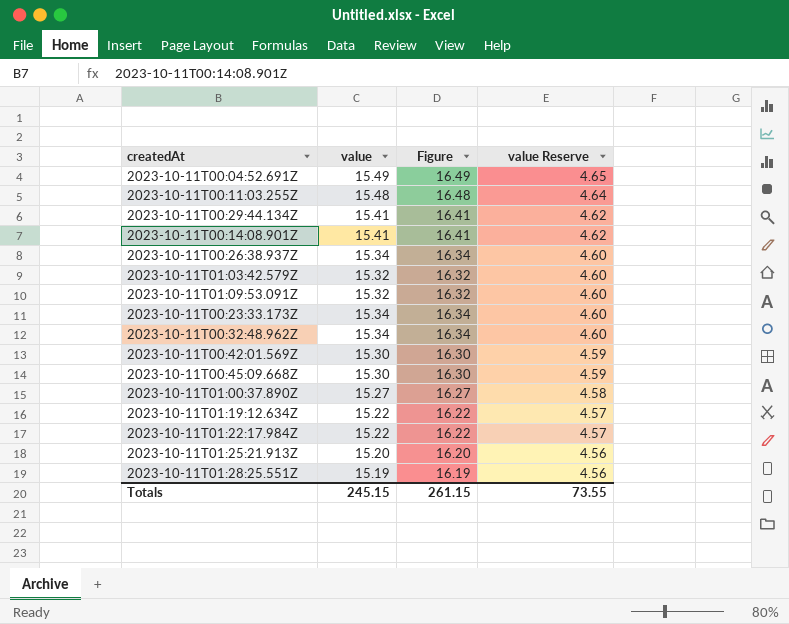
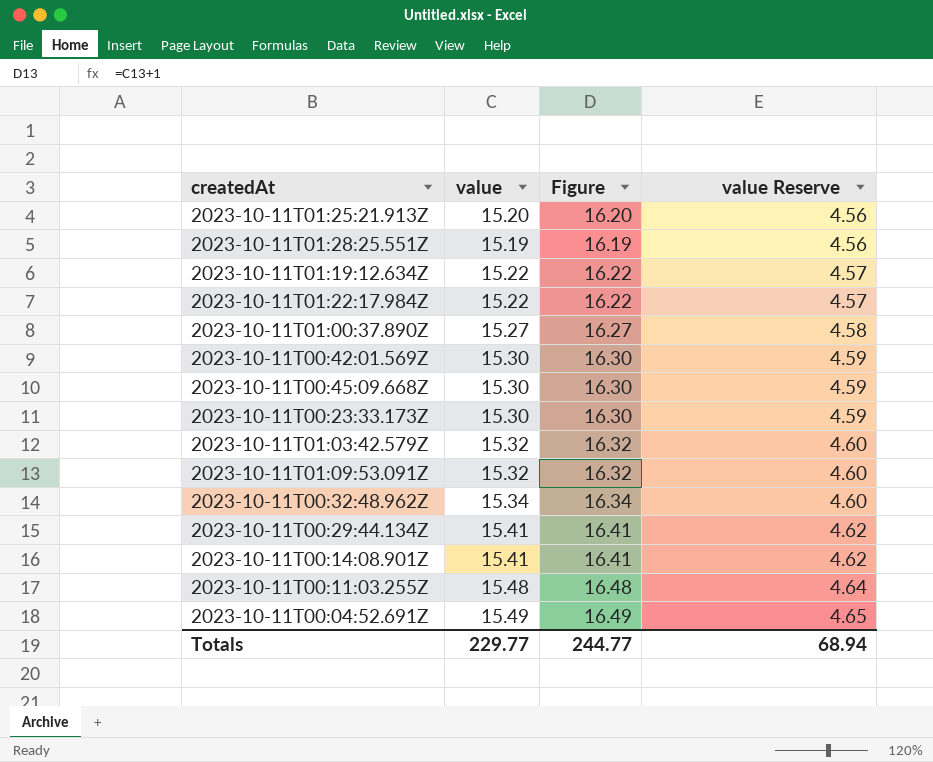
row order: value Reserve descending -> value Reserve ascending
row 2023-10-11T00:26:38.937Z: 15.34 | 16.34 | 4.60 -> none
2023-10-11T00:23:33.173Z | value: 15.34 -> 15.30
2023-10-11T00:23:33.173Z | Figure: 16.34 -> 16.30
2023-10-11T00:23:33.173Z | value Reserve: 4.60 -> 4.59
Totals | value: 245.15 -> 229.77
Totals | Figure: 261.15 -> 244.77
Totals | value Reserve: 73.55 -> 68.94

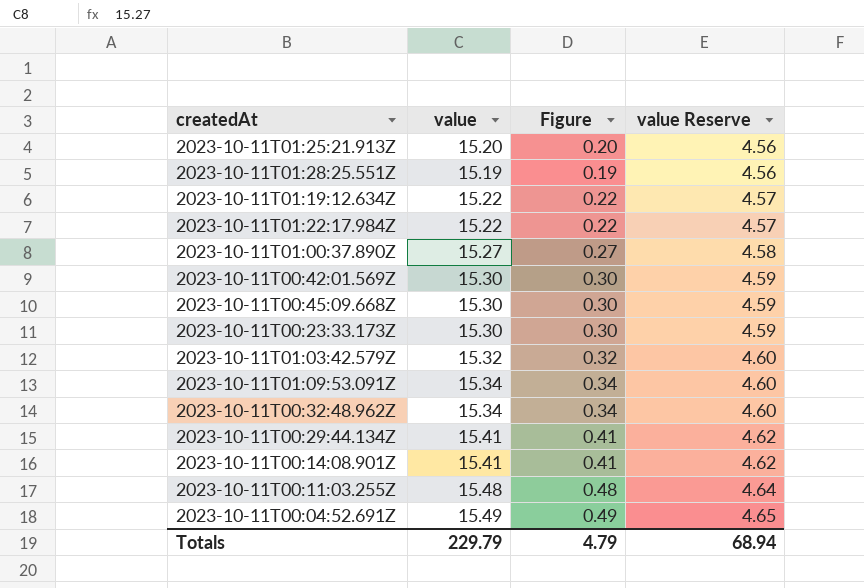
column Figure | formula: [value] + 1 -> [value] - 15
2023-10-11T01:09:53.091Z | value: 15.32 -> 15.34
Totals | value: 229.77 -> 229.79
Totals | Figure: 244.77 -> 4.79

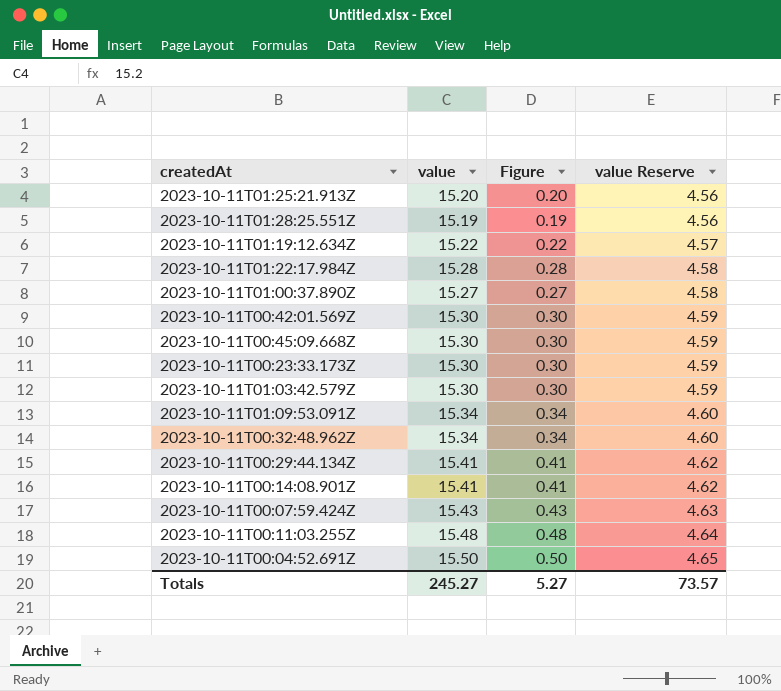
2023-10-11T01:22:17.984Z | value: 15.22 -> 15.28
2023-10-11T01:22:17.984Z | Figure: 0.22 -> 0.28
2023-10-11T01:22:17.984Z | value Reserve: 4.57 -> 4.58
2023-10-11T01:03:42.579Z | value: 15.32 -> 15.30
2023-10-11T01:03:42.579Z | Figure: 0.32 -> 0.30
2023-10-11T01:03:42.579Z | value Reserve: 4.60 -> 4.59
row 2023-10-11T00:07:59.424Z: none -> 15.43 | 0.43 | 4.63
2023-10-11T00:04:52.691Z | value: 15.49 -> 15.50
2023-10-11T00:04:52.691Z | Figure: 0.49 -> 0.50
Totals | value: 229.79 -> 245.27
Totals | Figure: 4.79 -> 5.27
Totals | value Reserve: 68.94 -> 73.57

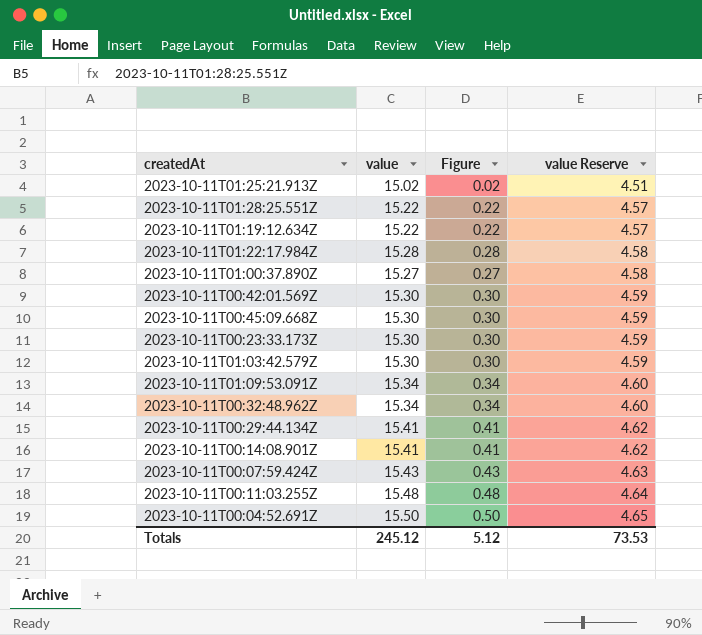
2023-10-11T01:25:21.913Z | value: 15.20 -> 15.02
2023-10-11T01:25:21.913Z | Figure: 0.20 -> 0.02
2023-10-11T01:25:21.913Z | value Reserve: 4.56 -> 4.51
2023-10-11T01:28:25.551Z | value: 15.19 -> 15.22
2023-10-11T01:28:25.551Z | Figure: 0.19 -> 0.22
2023-10-11T01:28:25.551Z | value Reserve: 4.56 -> 4.57
Totals | value: 245.27 -> 245.12
Totals | Figure: 5.27 -> 5.12
Totals | value Reserve: 73.57 -> 73.53

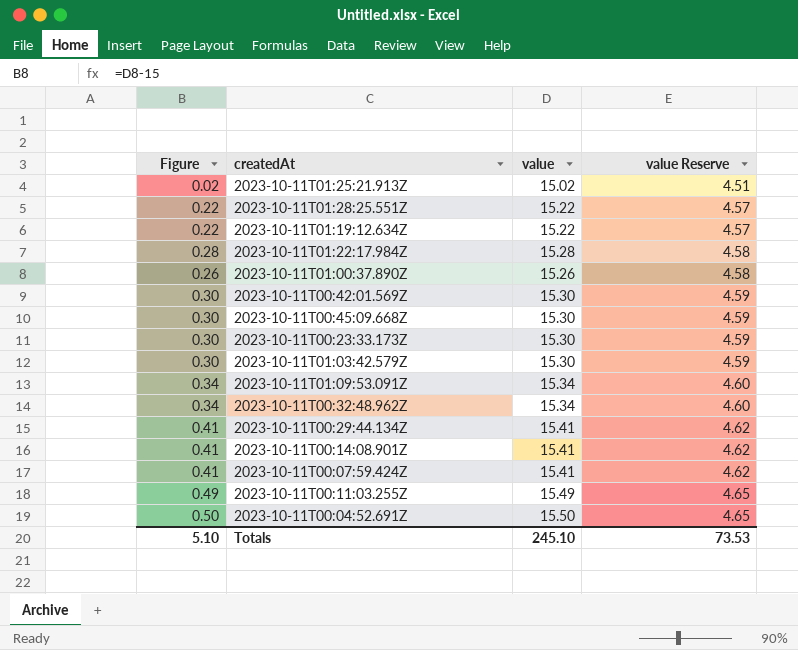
column Figure | position: 3 -> 1
2023-10-11T01:00:37.890Z | Figure: 0.27 -> 0.26
2023-10-11T01:00:37.890Z | value: 15.27 -> 15.26
2023-10-11T00:07:59.424Z | Figure: 0.43 -> 0.41
2023-10-11T00:07:59.424Z | value: 15.43 -> 15.41
2023-10-11T00:07:59.424Z | value Reserve: 4.63 -> 4.62
2023-10-11T00:11:03.255Z | Figure: 0.48 -> 0.49
2023-10-11T00:11:03.255Z | value: 15.48 -> 15.49
2023-10-11T00:11:03.255Z | value Reserve: 4.64 -> 4.65
Totals | Figure: 5.12 -> 5.10
Totals | value: 245.12 -> 245.10

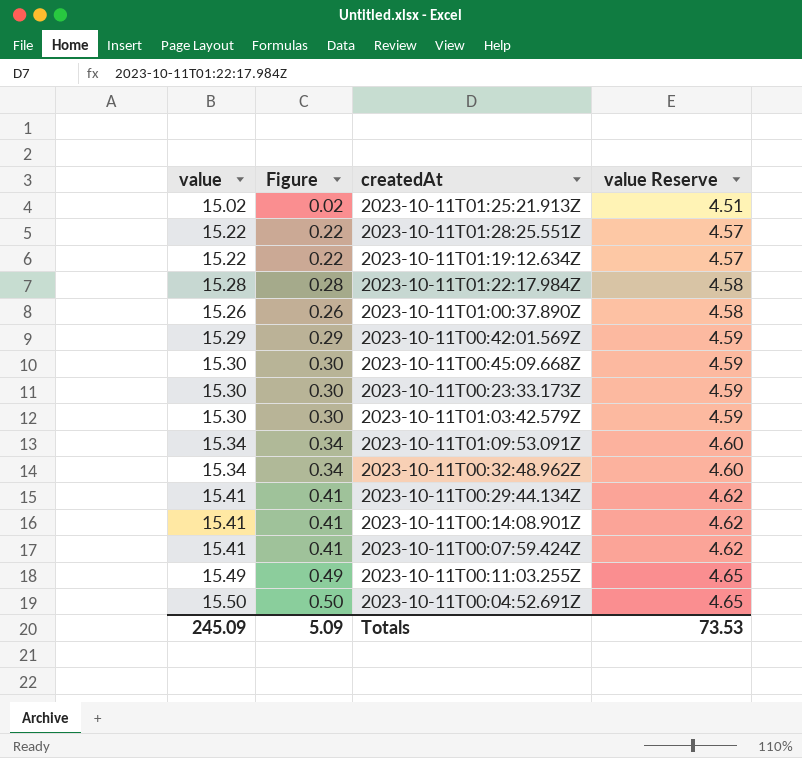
column value | position: 3 -> 1
2023-10-11T00:42:01.569Z | value: 15.30 -> 15.29
2023-10-11T00:42:01.569Z | Figure: 0.30 -> 0.29
Totals | value: 245.10 -> 245.09
Totals | Figure: 5.10 -> 5.09

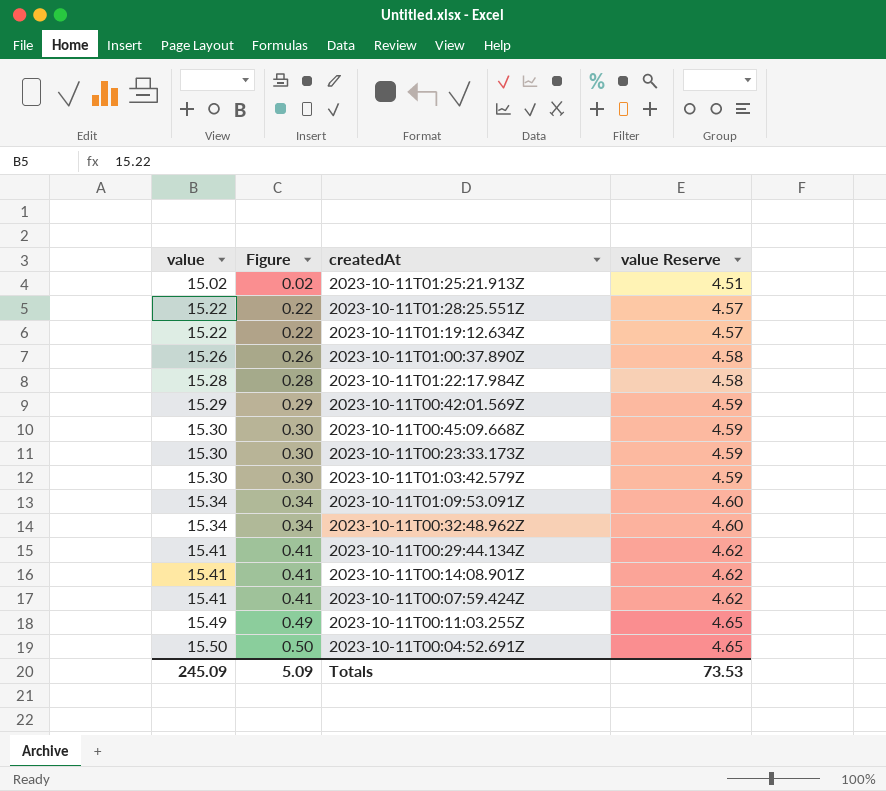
row order: value Reserve ascending -> value ascending

